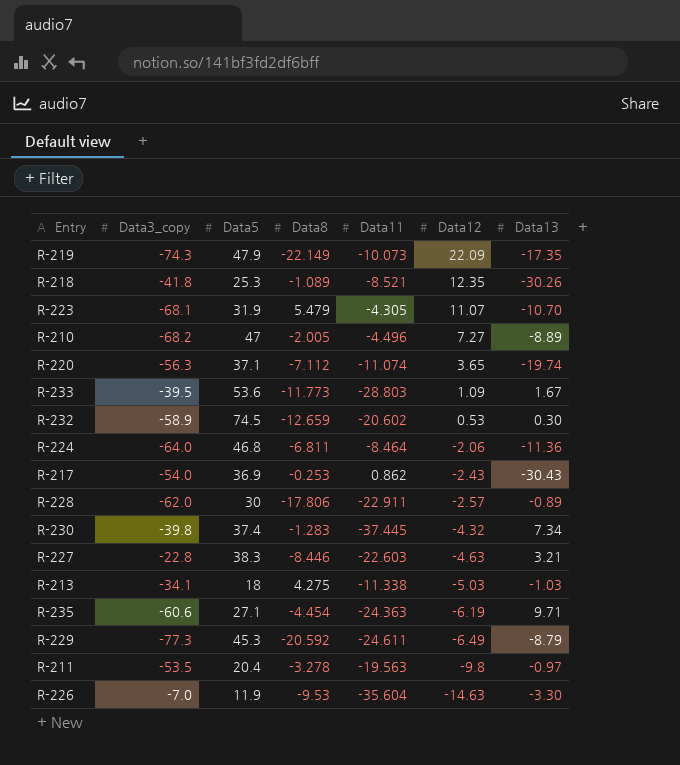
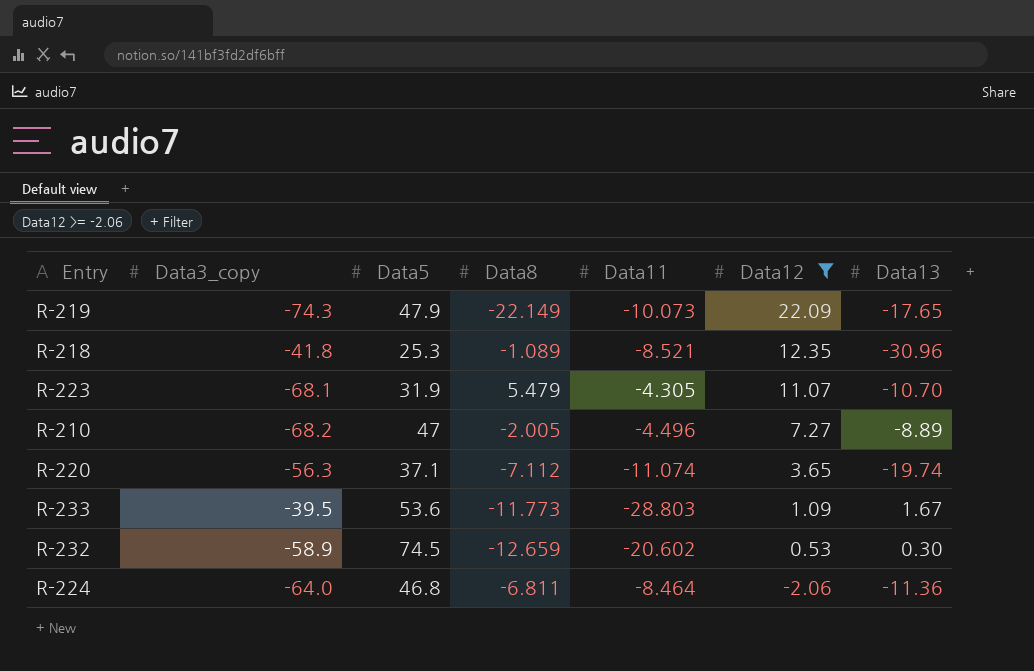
filter: none -> Data12 >= -2.06
R-219 | Data13: -17.35 -> -17.65
R-218 | Data13: -30.26 -> -30.96

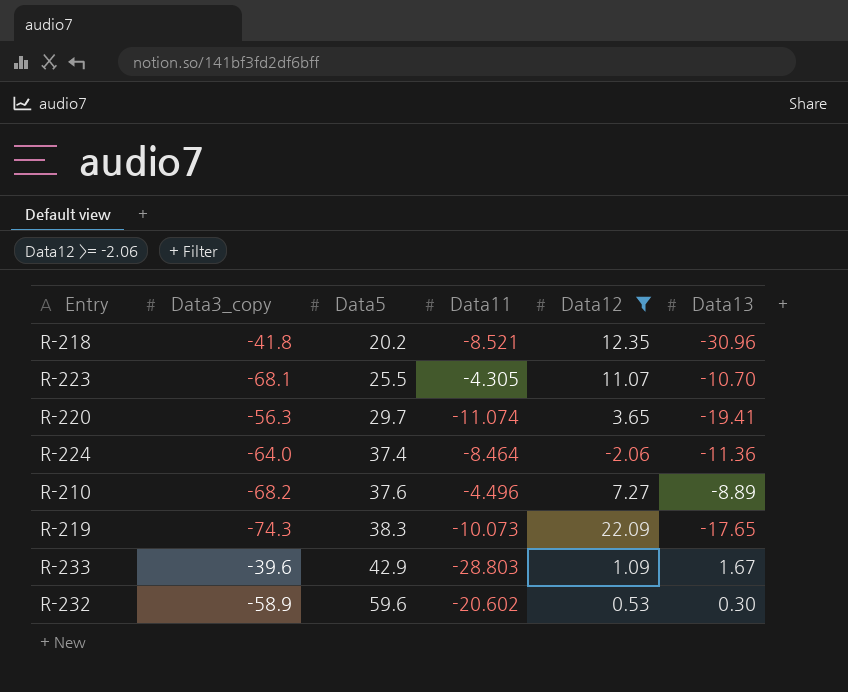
row order: Data12 descending -> Data5 ascending
column Data8 | position: 4 -> none
R-218 | Data5: 25.3 -> 20.2
R-223 | Data5: 31.9 -> 25.5
R-220 | Data5: 37.1 -> 29.7
R-220 | Data13: -19.74 -> -19.41
R-224 | Data5: 46.8 -> 37.4
R-210 | Data5: 47 -> 37.6
R-219 | Data5: 47.9 -> 38.3
R-233 | Data3_copy: -39.5 -> -39.6
R-233 | Data5: 53.6 -> 42.9
R-232 | Data5: 74.5 -> 59.6

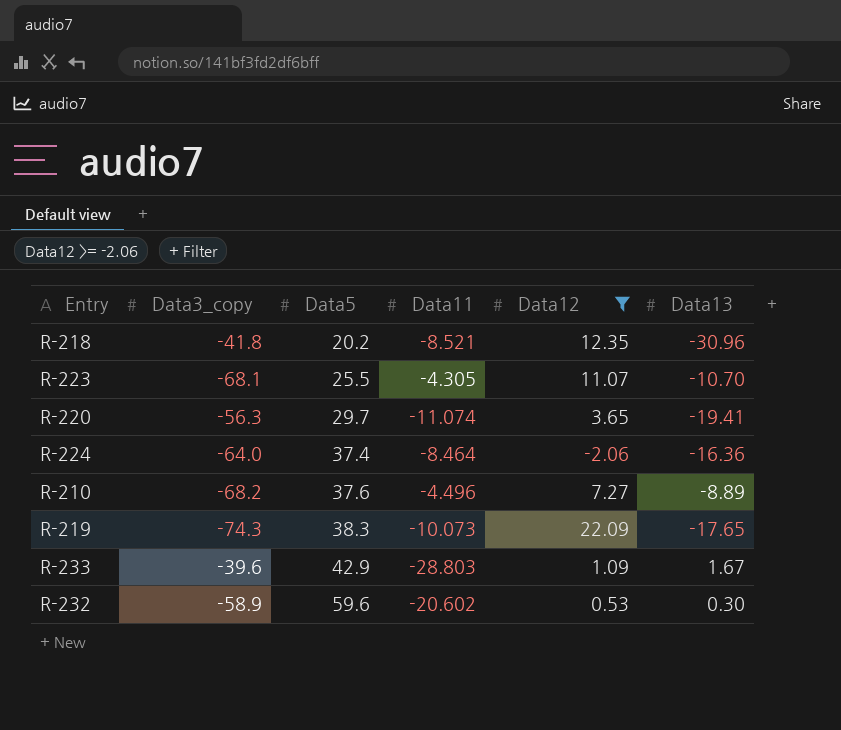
R-224 | Data13: -11.36 -> -16.36

